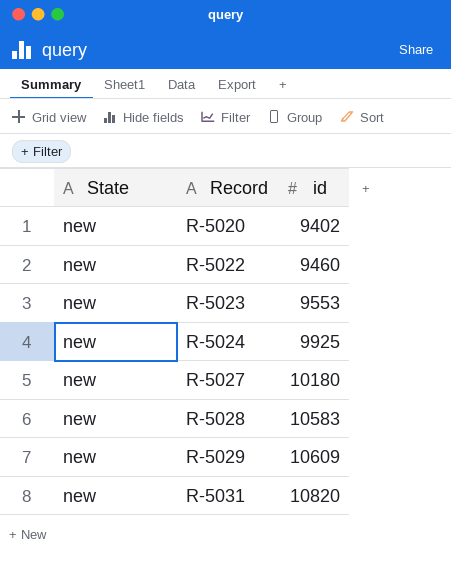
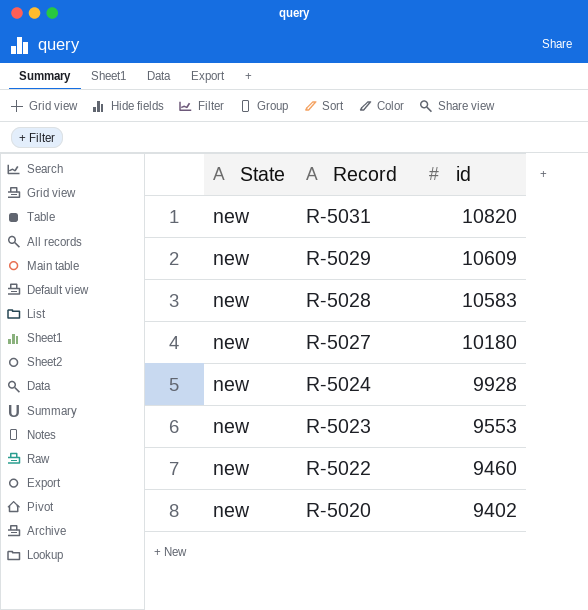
row order: Record ascending -> Record descending
R-5024 | id: 9925 -> 9928

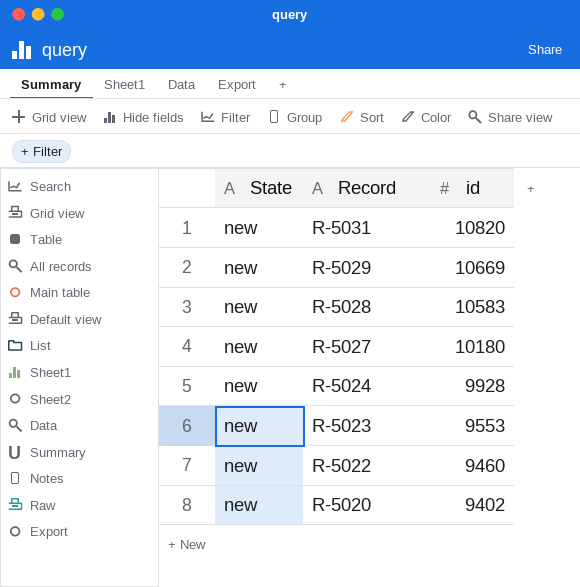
R-5029 | id: 10609 -> 10669

